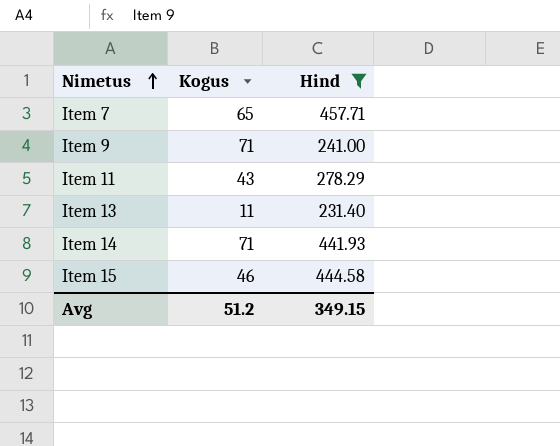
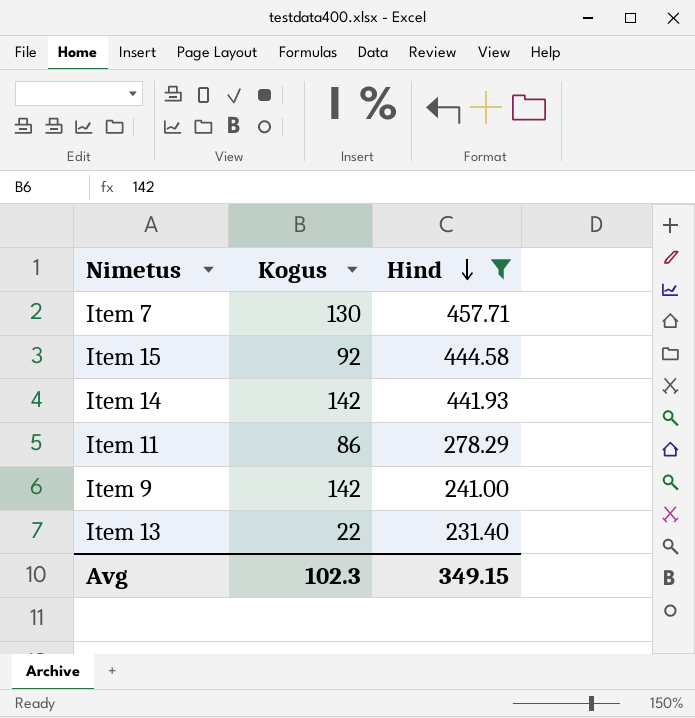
row order: Nimetus ascending -> Hind descending
Item 7 | Kogus: 65 -> 130
Item 15 | Kogus: 46 -> 92
Item 14 | Kogus: 71 -> 142
Item 11 | Kogus: 43 -> 86
Item 9 | Kogus: 71 -> 142
Item 13 | Kogus: 11 -> 22
Avg | Kogus: 51.2 -> 102.3

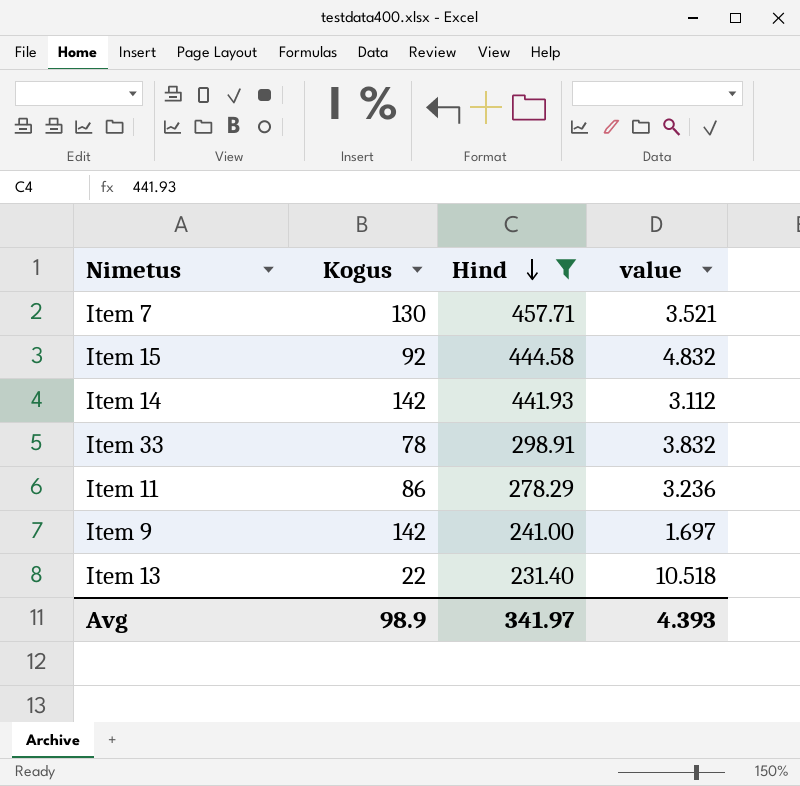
column value | formula: none -> [Hind] / [Kogus]
row Item 33: none -> 78 | 298.91 | 3.832
Avg | Kogus: 102.3 -> 98.9
Avg | Hind: 349.15 -> 341.97

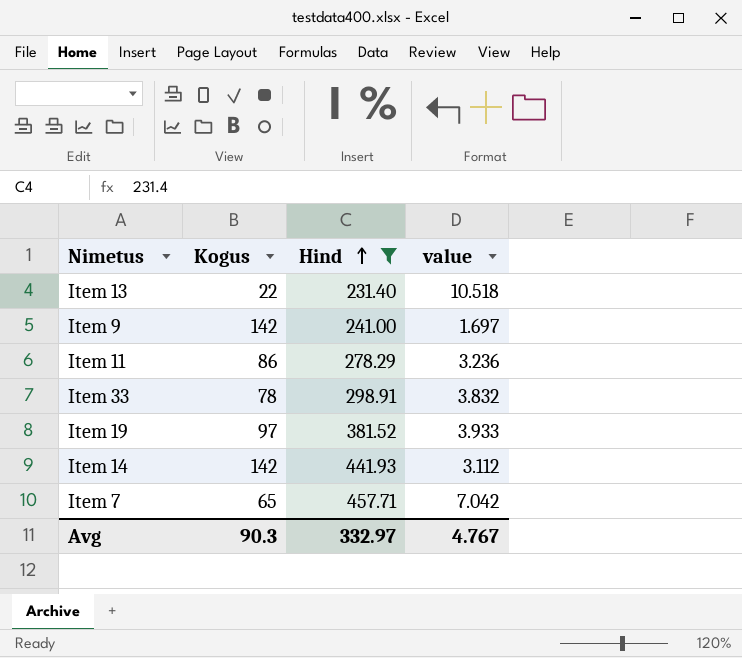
row order: Hind descending -> Hind ascending
row Item 15: 92 | 444.58 | 4.832 -> none
row Item 19: none -> 97 | 381.52 | 3.933
Item 7 | Kogus: 130 -> 65
Item 7 | value: 3.521 -> 7.042
Avg | Kogus: 98.9 -> 90.3
Avg | Hind: 341.97 -> 332.97
Avg | value: 4.393 -> 4.767

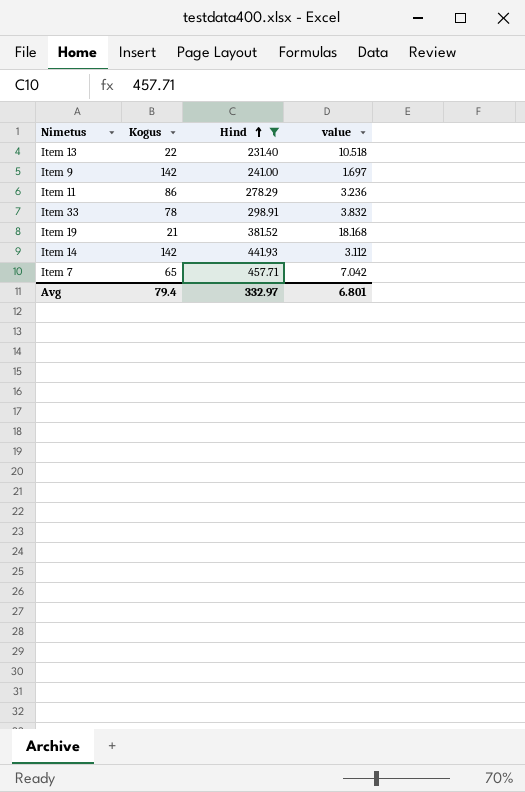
Item 19 | Kogus: 97 -> 21
Item 19 | value: 3.933 -> 18.168
Avg | Kogus: 90.3 -> 79.4
Avg | value: 4.767 -> 6.801

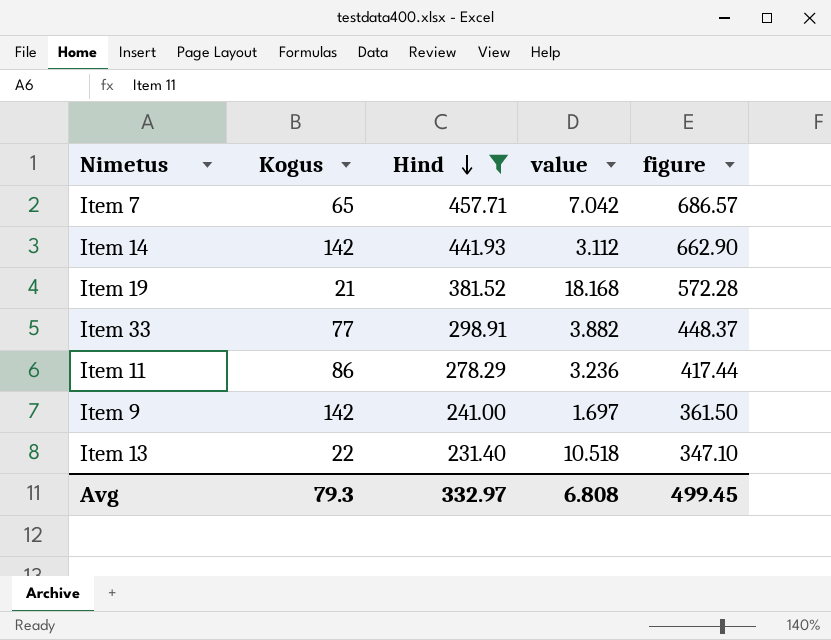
row order: Hind ascending -> Hind descending
column figure | formula: none -> [Hind] * 1.5
Item 33 | Kogus: 78 -> 77
Item 33 | value: 3.832 -> 3.882
Avg | Kogus: 79.4 -> 79.3
Avg | value: 6.801 -> 6.808

